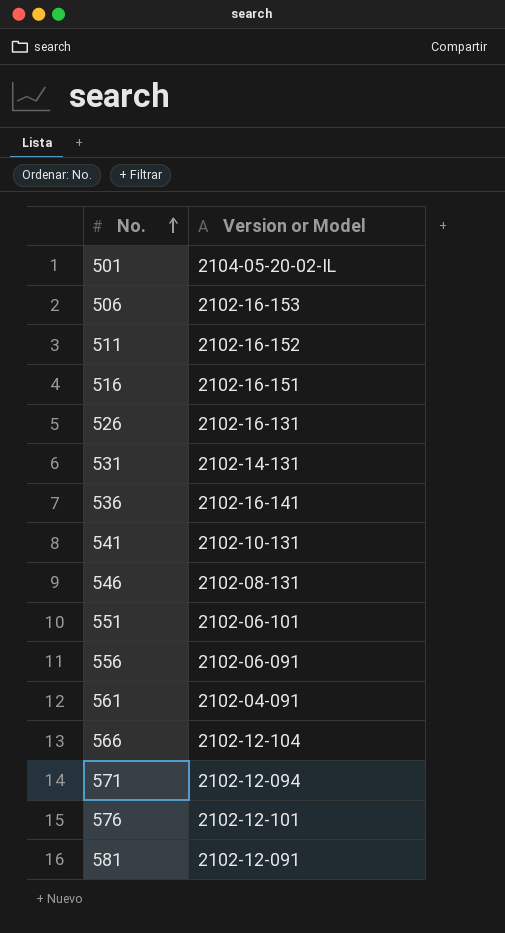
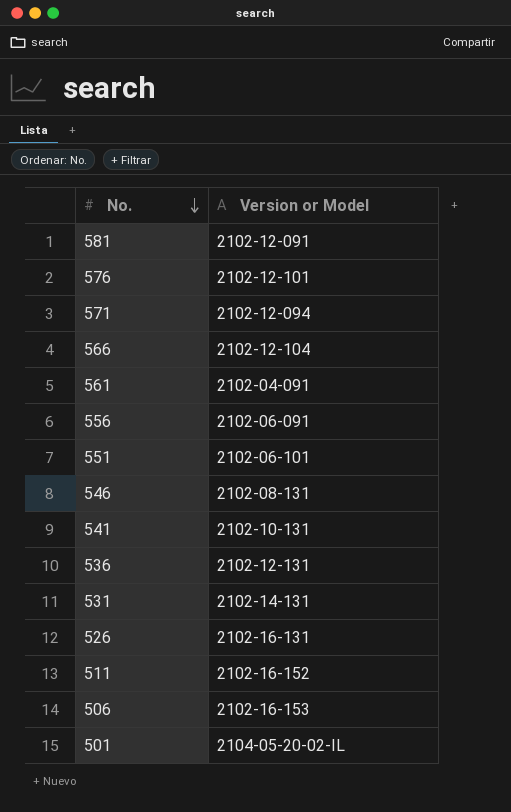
row order: No. ascending -> No. descending
row 516: 2102-16-151 -> none
536 | Version or Model: 2102-16-141 -> 2102-12-131

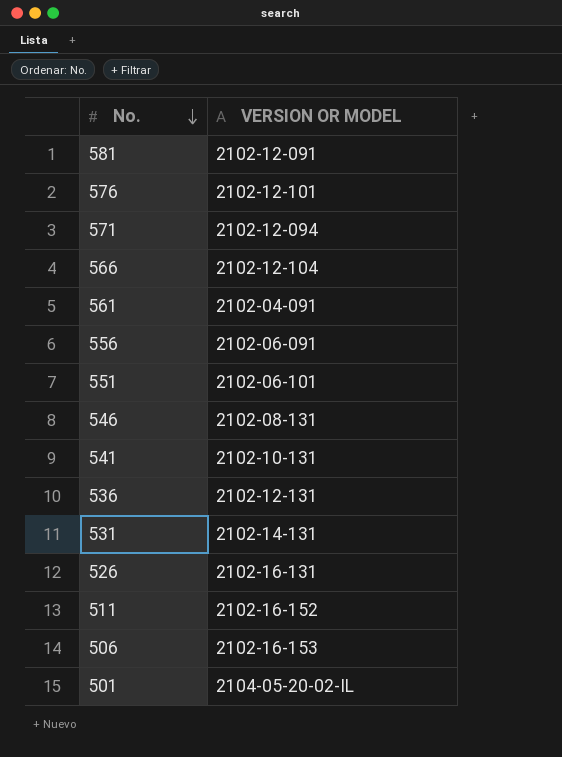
column name: Version or Model -> VERSION OR MODEL

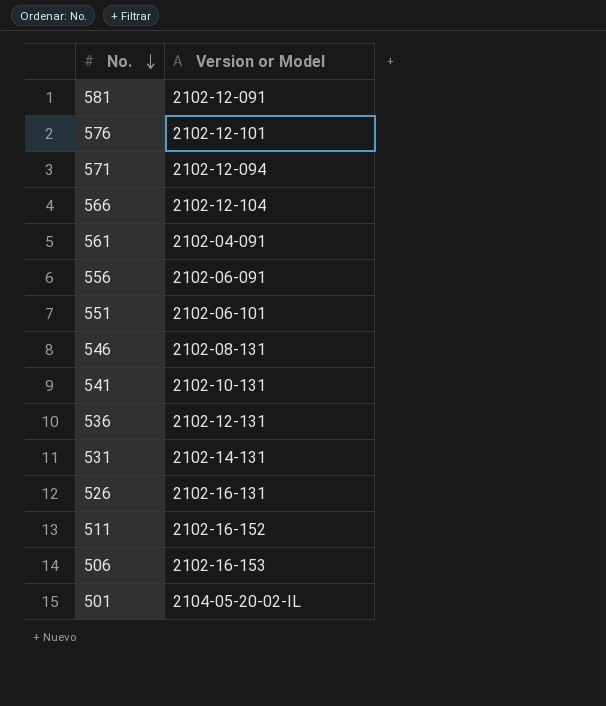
column name: VERSION OR MODEL -> Version or Model

